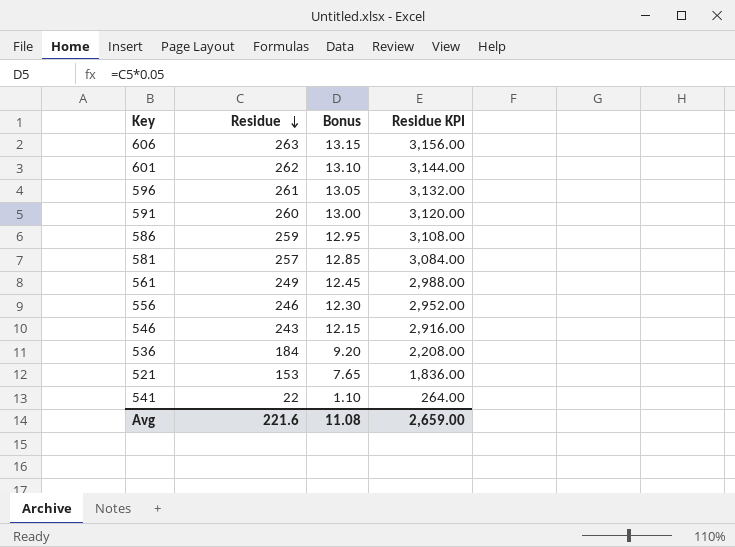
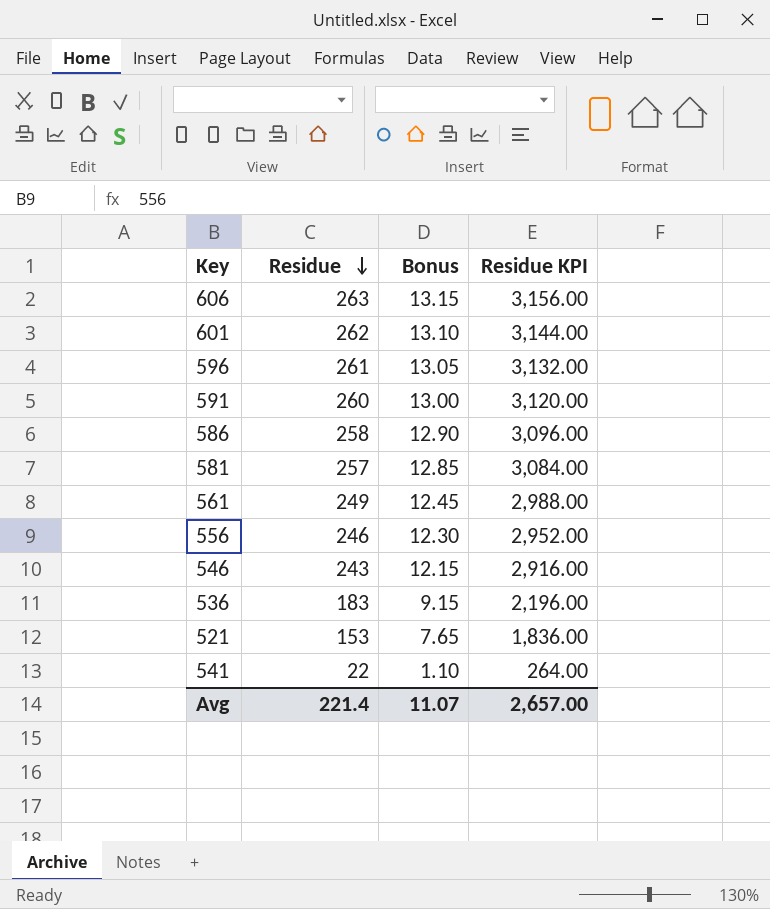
586 | Residue: 259 -> 258
586 | Bonus: 12.95 -> 12.90
586 | Residue KPI: 3,108.00 -> 3,096.00
536 | Residue: 184 -> 183
536 | Bonus: 9.20 -> 9.15
536 | Residue KPI: 2,208.00 -> 2,196.00
Avg | Residue: 221.6 -> 221.4
Avg | Bonus: 11.08 -> 11.07
Avg | Residue KPI: 2,659.00 -> 2,657.00

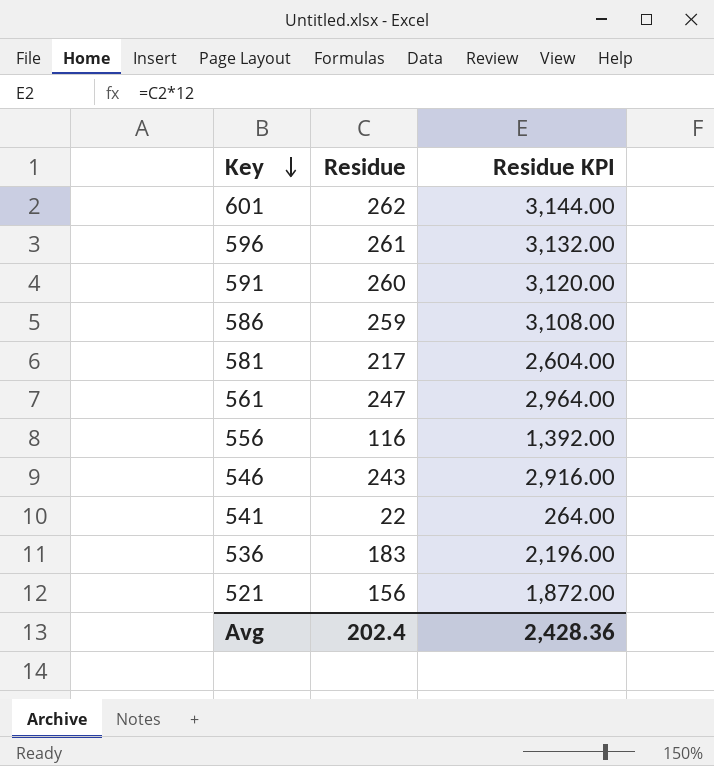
row order: Residue descending -> Key descending
column Bonus | formula: [Residue] * 0.05 -> none
row 606: 263 | 13.15 | 3,156.00 -> none
586 | Residue: 258 -> 259
586 | Residue KPI: 3,096.00 -> 3,108.00
581 | Residue: 257 -> 217
581 | Residue KPI: 3,084.00 -> 2,604.00
561 | Residue: 249 -> 247
561 | Residue KPI: 2,988.00 -> 2,964.00
556 | Residue: 246 -> 116
556 | Residue KPI: 2,952.00 -> 1,392.00
521 | Residue: 153 -> 156
521 | Residue KPI: 1,836.00 -> 1,872.00
Avg | Residue: 221.4 -> 202.4
Avg | Residue KPI: 2,657.00 -> 2,428.36

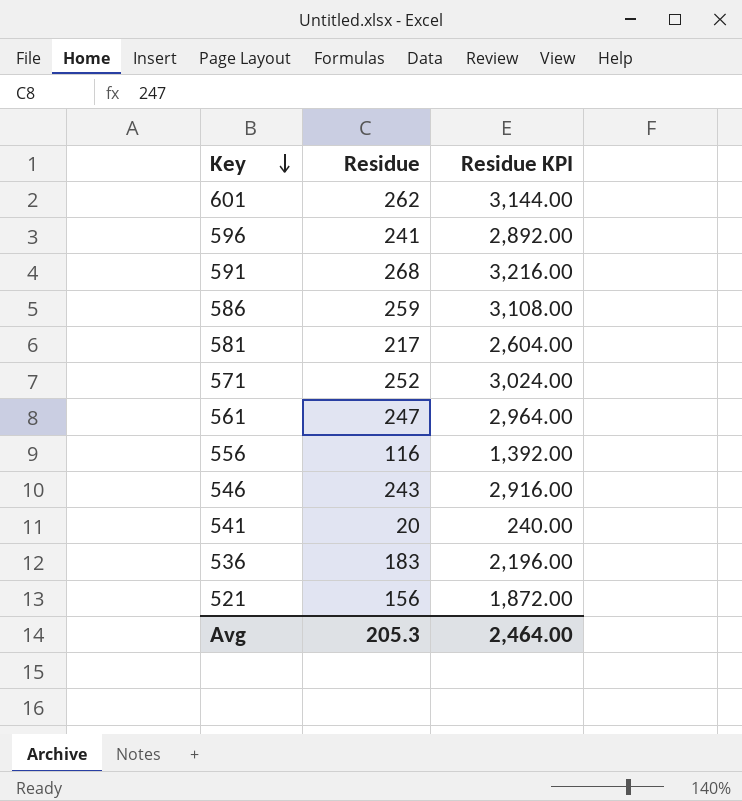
596 | Residue: 261 -> 241
596 | Residue KPI: 3,132.00 -> 2,892.00
591 | Residue: 260 -> 268
591 | Residue KPI: 3,120.00 -> 3,216.00
row 571: none -> 252 | 3,024.00
541 | Residue: 22 -> 20
541 | Residue KPI: 264.00 -> 240.00
Avg | Residue: 202.4 -> 205.3
Avg | Residue KPI: 2,428.36 -> 2,464.00

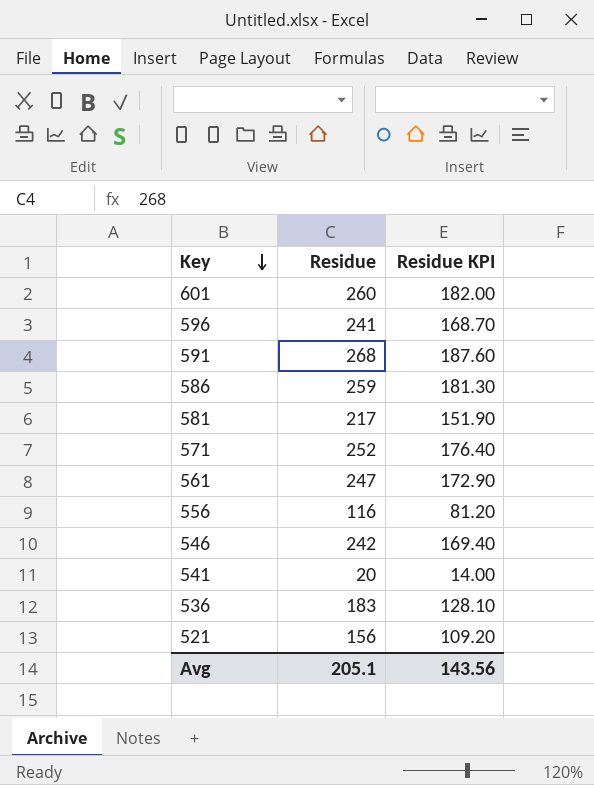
column Residue KPI | formula: [Residue] * 12 -> [Residue] * 0.7
601 | Residue: 262 -> 260
546 | Residue: 243 -> 242
Avg | Residue: 205.3 -> 205.1
Avg | Residue KPI: 2,464.00 -> 143.56

